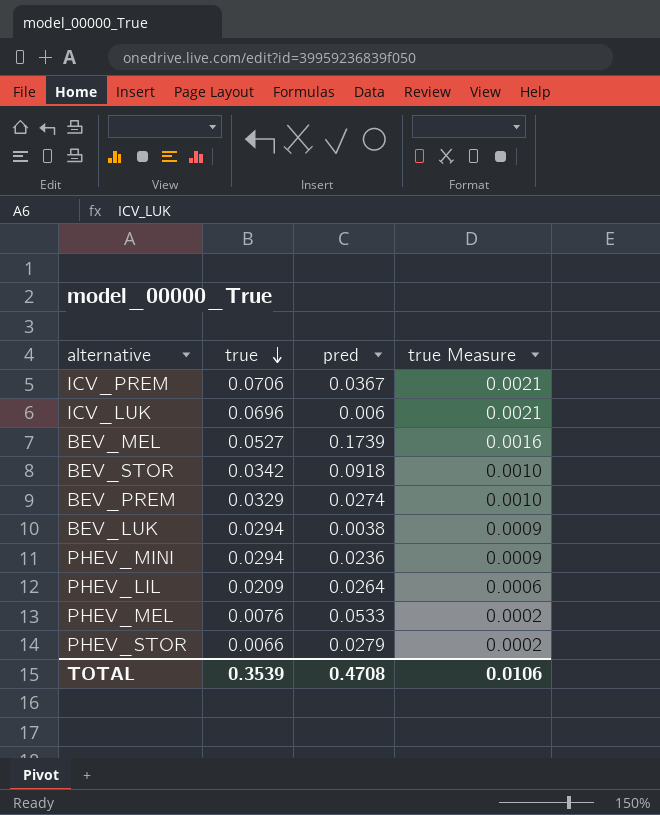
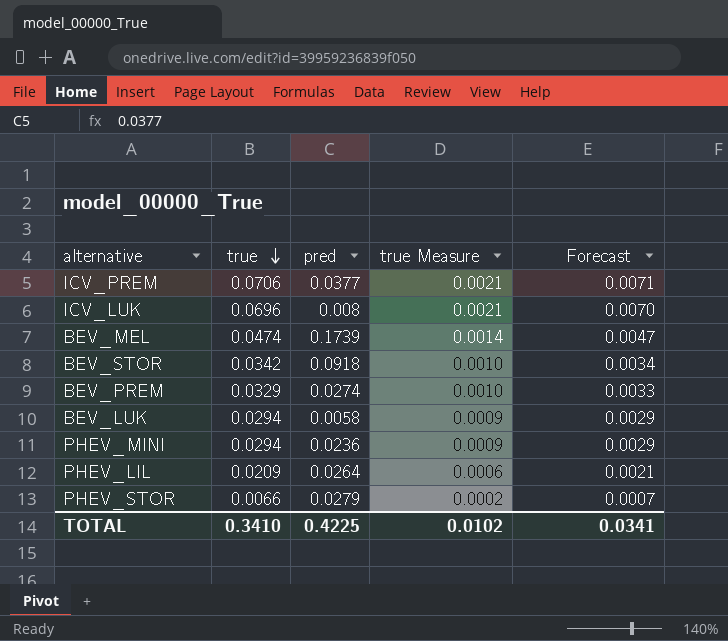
column Forecast | formula: none -> [true] * 0.1
row PHEV_MEL: 0.0076 | 0.0533 | 0.0002 -> none
ICV_PREM | pred: 0.0367 -> 0.0377
ICV_LUK | pred: 0.006 -> 0.008
BEV_MEL | true: 0.0527 -> 0.0474
BEV_MEL | true Measure: 0.0016 -> 0.0014
BEV_LUK | pred: 0.0038 -> 0.0058
TOTAL | true: 0.3539 -> 0.3410
TOTAL | pred: 0.4708 -> 0.4225
TOTAL | true Measure: 0.0106 -> 0.0102

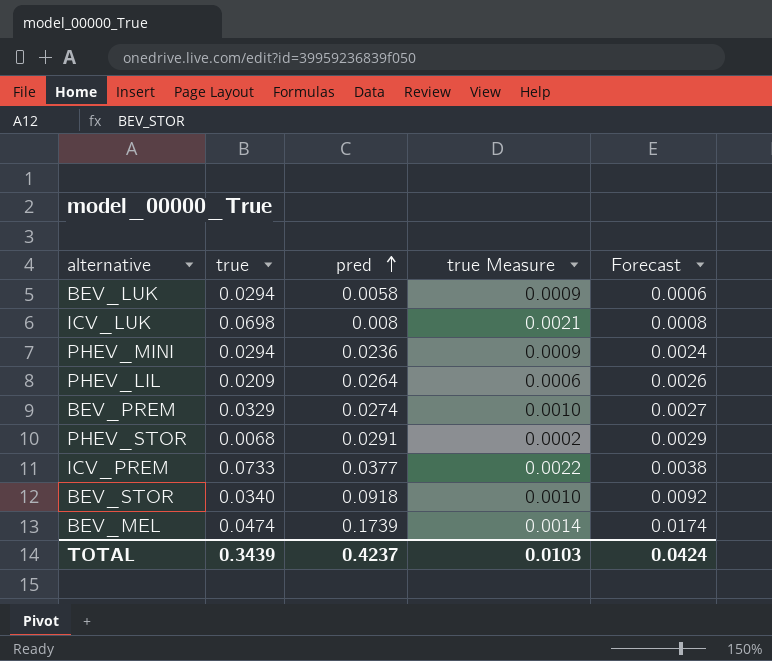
row order: true descending -> pred ascending
column Forecast | formula: [true] * 0.1 -> [pred] * 0.1
ICV_LUK | true: 0.0696 -> 0.0698
PHEV_STOR | true: 0.0066 -> 0.0068
PHEV_STOR | pred: 0.0279 -> 0.0291
ICV_PREM | true: 0.0706 -> 0.0733
ICV_PREM | true Measure: 0.0021 -> 0.0022
BEV_STOR | true: 0.0342 -> 0.0340
TOTAL | true: 0.3410 -> 0.3439
TOTAL | pred: 0.4225 -> 0.4237
TOTAL | true Measure: 0.0102 -> 0.0103
TOTAL | Forecast: 0.0341 -> 0.0424

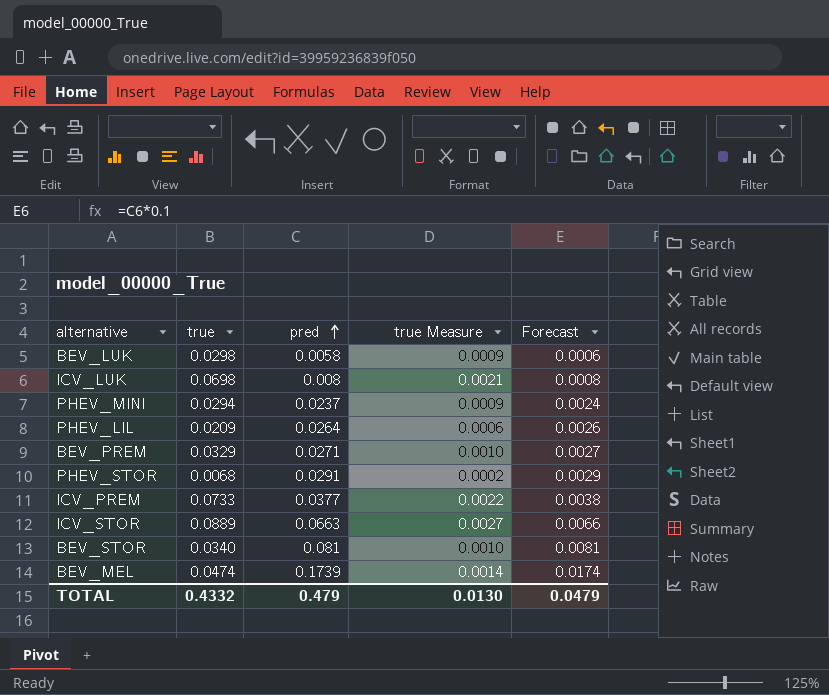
BEV_LUK | true: 0.0294 -> 0.0298
PHEV_MINI | pred: 0.0236 -> 0.0237
BEV_PREM | pred: 0.0274 -> 0.0271
row ICV_STOR: none -> 0.0889 | 0.0663 | 0.0027 | 0.0066
BEV_STOR | pred: 0.0918 -> 0.081
BEV_STOR | Forecast: 0.0092 -> 0.0081
TOTAL | true: 0.3439 -> 0.4332
TOTAL | pred: 0.4237 -> 0.479
TOTAL | true Measure: 0.0103 -> 0.0130
TOTAL | Forecast: 0.0424 -> 0.0479

